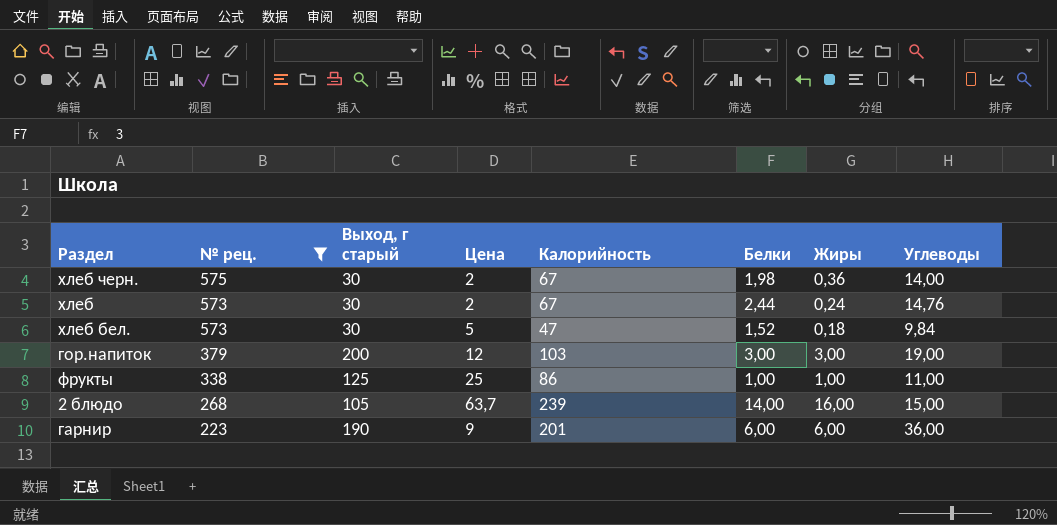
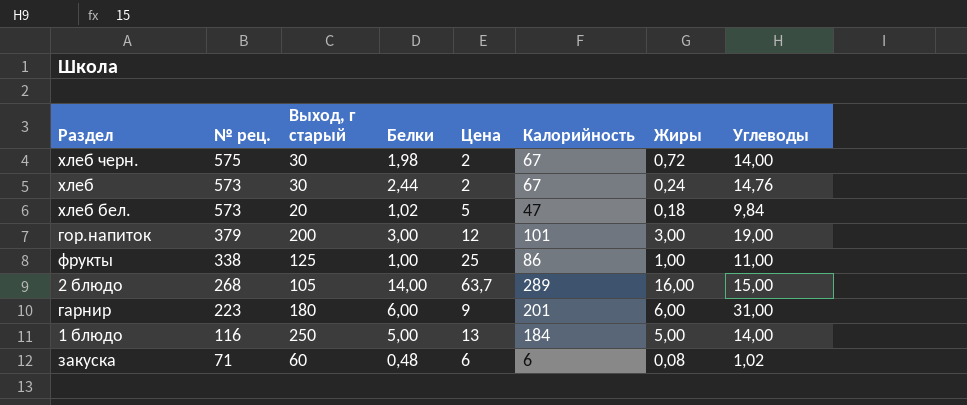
filter: № рец. >= 223 -> none
column Белки | position: 6 -> 4
хлеб черн. | Жиры: 0,36 -> 0,72
хлеб бел. | Выход, г старый: 30 -> 20
хлеб бел. | Белки: 1,52 -> 1,02
гор.напиток | Калорийность: 103 -> 101
2 блюдо | Калорийность: 239 -> 289
гарнир | Выход, г старый: 190 -> 180
гарнир | Углеводы: 36,00 -> 31,00

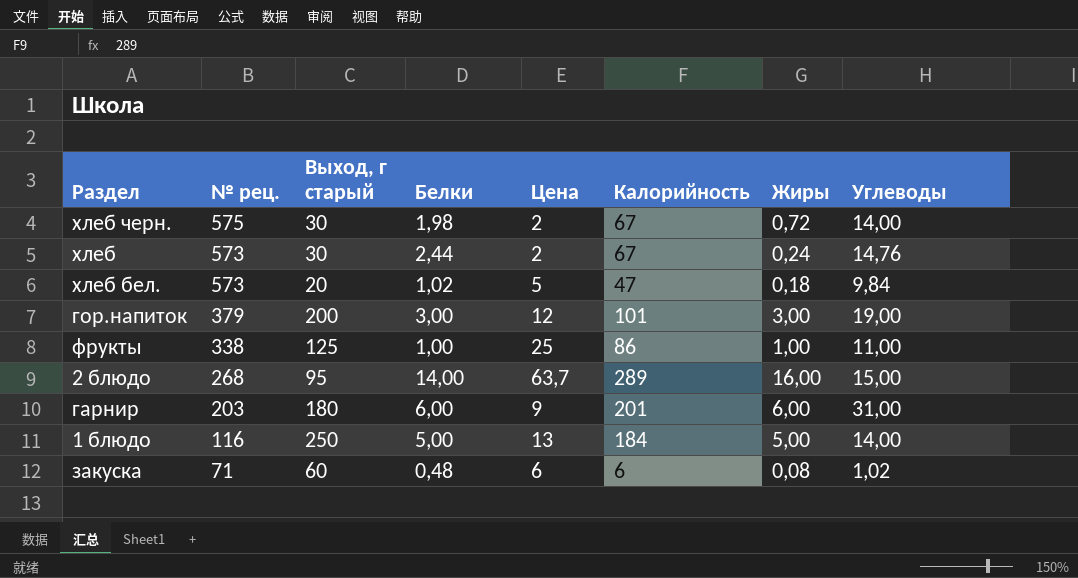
2 блюдо | Выход, г старый: 105 -> 95
гарнир | № рец.: 223 -> 203

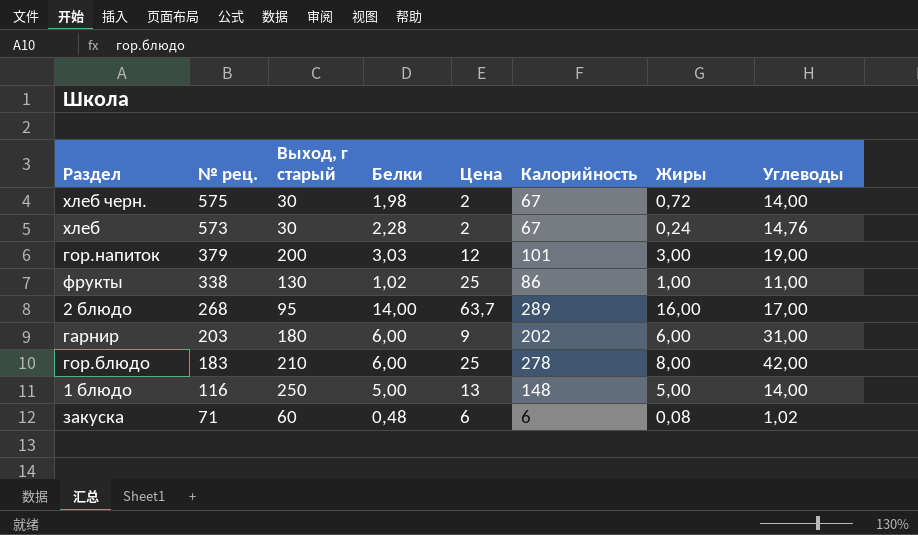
row хлеб бел.: 573 | 20 | 1,02 | 5 | 47 | 0,18 | 9,84 -> none
хлеб | Белки: 2,44 -> 2,28
гор.напиток | Белки: 3,00 -> 3,03
фрукты | Выход, г старый: 125 -> 130
фрукты | Белки: 1,00 -> 1,02
2 блюдо | Углеводы: 15,00 -> 17,00
гарнир | Калорийность: 201 -> 202
row гор.блюдо: none -> 183 | 210 | 6,00 | 25 | 278 | 8,00 | 42,00
1 блюдо | Калорийность: 184 -> 148

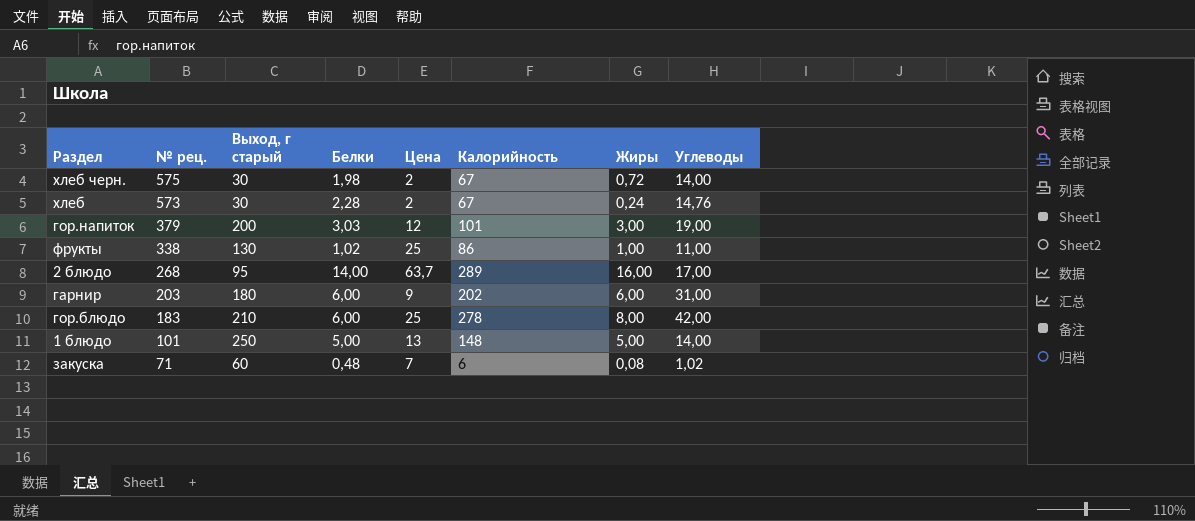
1 блюдо | № рец.: 116 -> 101
закуска | Цена: 6 -> 7

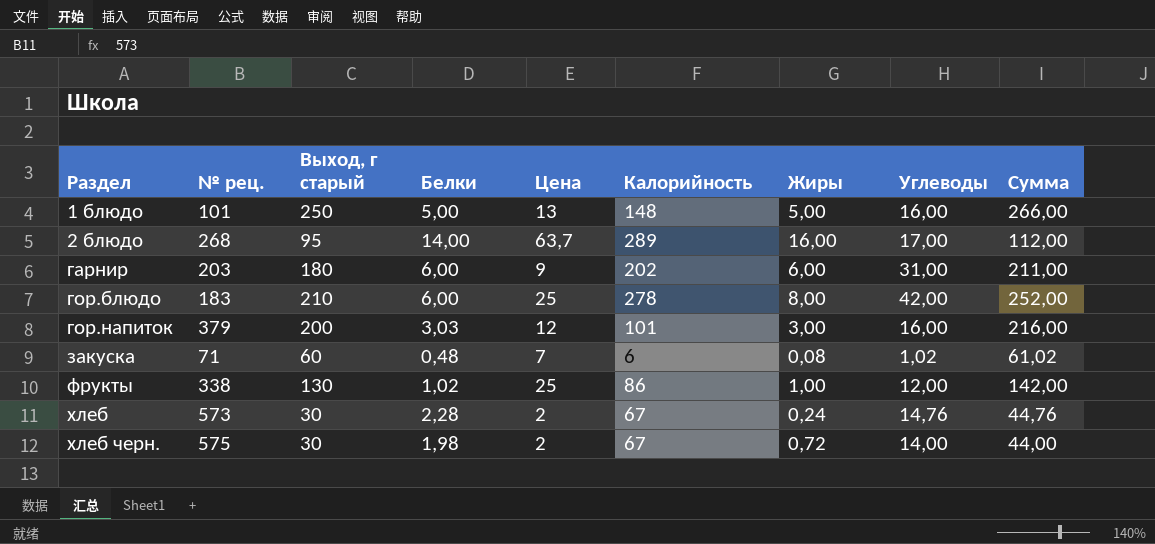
row order: № рец. descending -> Раздел ascending
column Сумма | formula: none -> [Выход, г старый] + [Углеводы]
1 блюдо | Углеводы: 14,00 -> 16,00
гор.напиток | Углеводы: 19,00 -> 16,00
фрукты | Углеводы: 11,00 -> 12,00

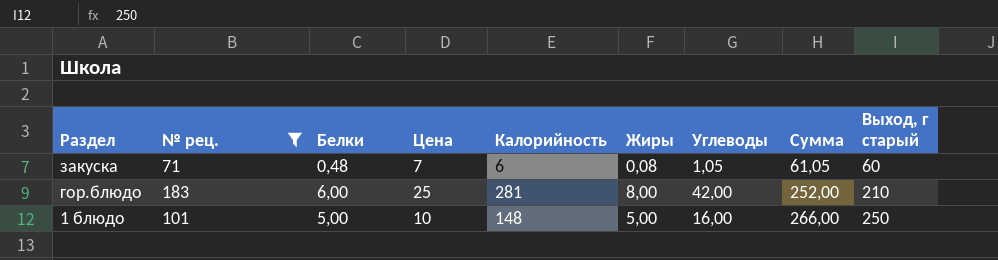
filter: none -> № рец. <= 183
row order: Раздел ascending -> Раздел descending
column Выход, г старый | position: 3 -> 9
закуска | Углеводы: 1,02 -> 1,05
закуска | Сумма: 61,02 -> 61,05
гор.блюдо | Калорийность: 278 -> 281
1 блюдо | Цена: 13 -> 10

